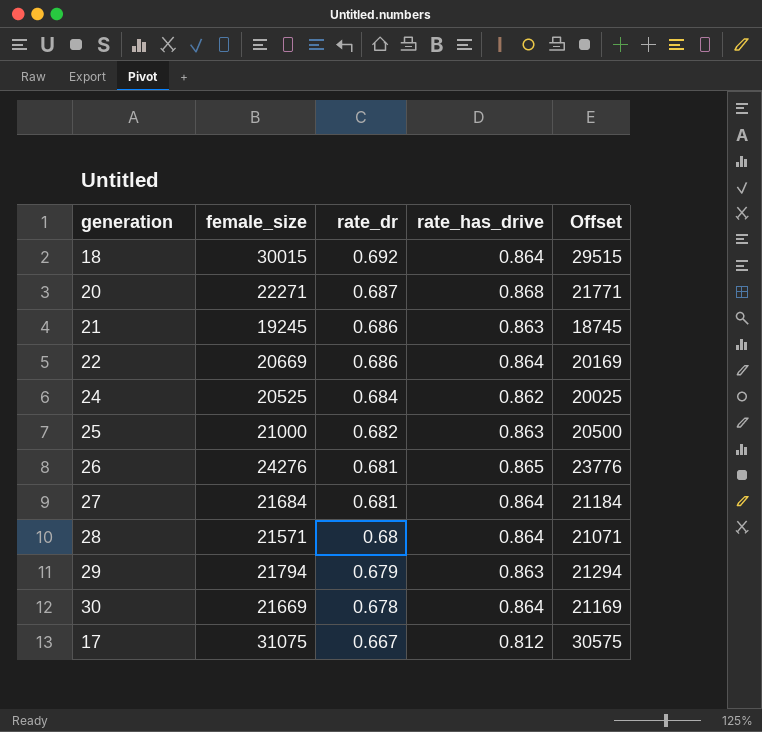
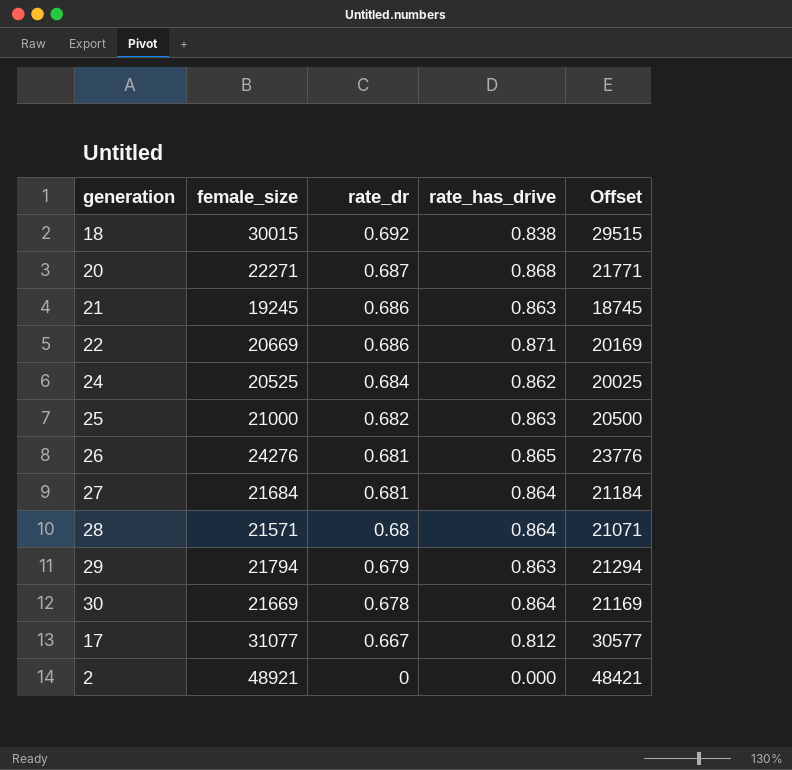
18 | rate_has_drive: 0.864 -> 0.838
22 | rate_has_drive: 0.864 -> 0.871
17 | female_size: 31075 -> 31077
17 | Offset: 30575 -> 30577
row 2: none -> 48921 | 0 | 0.000 | 48421

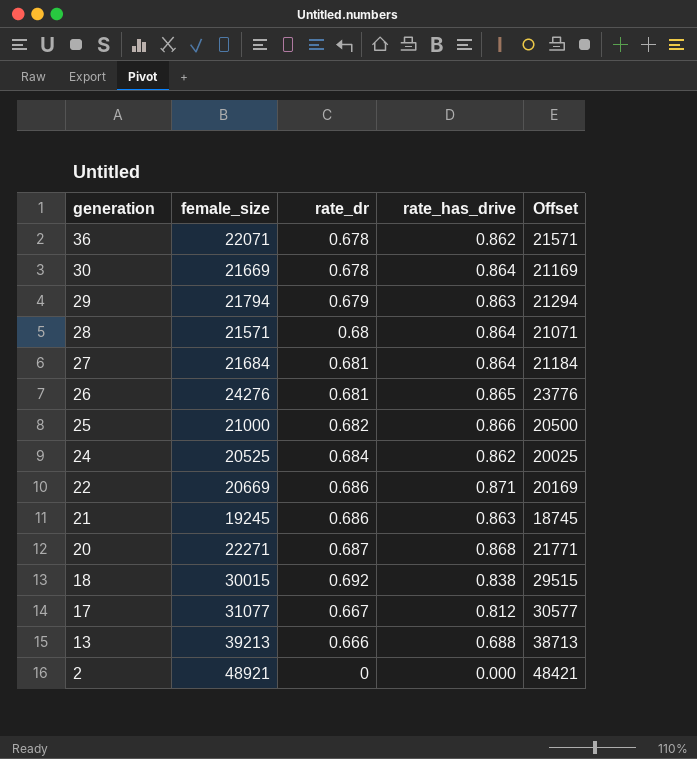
row order: rate_dr descending -> generation descending
row 36: none -> 22071 | 0.678 | 0.862 | 21571
25 | rate_has_drive: 0.863 -> 0.866
row 13: none -> 39213 | 0.666 | 0.688 | 38713

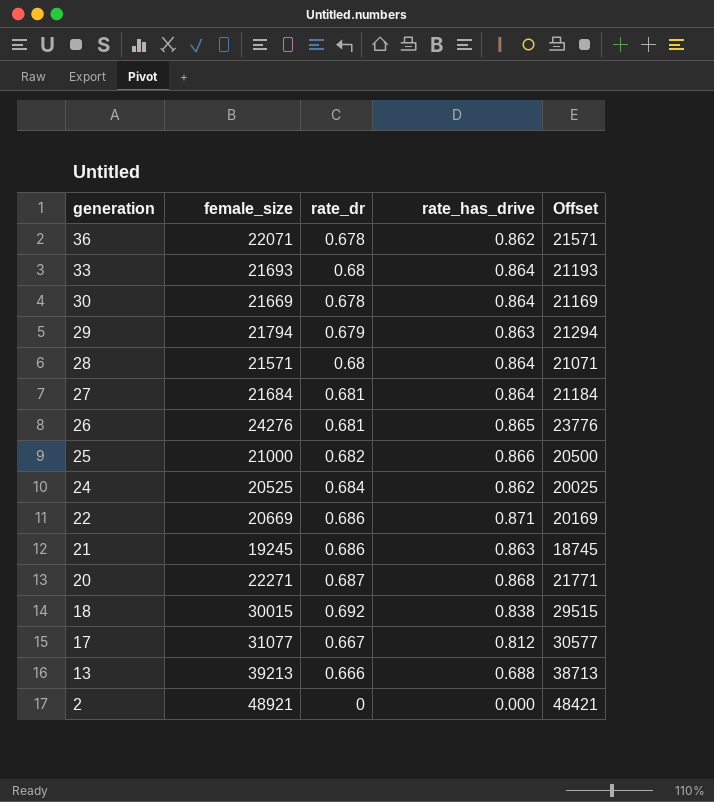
row 33: none -> 21693 | 0.68 | 0.864 | 21193

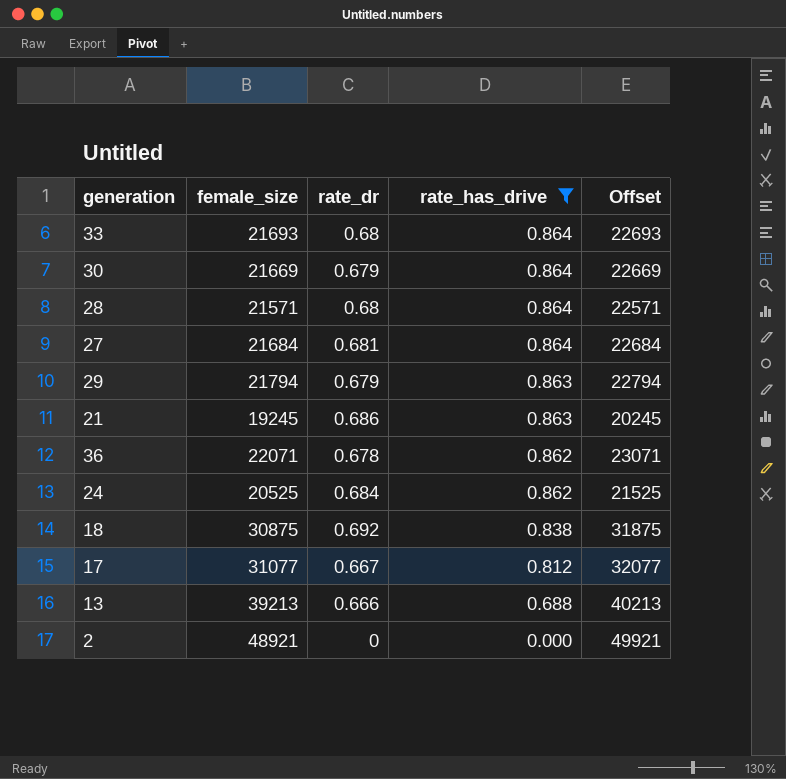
filter: none -> rate_has_drive <= 0.864
row order: generation descending -> rate_has_drive descending
column Offset | formula: [female_size] - 500 -> [female_size] + 1000
30 | rate_dr: 0.678 -> 0.679
18 | female_size: 30015 -> 30875

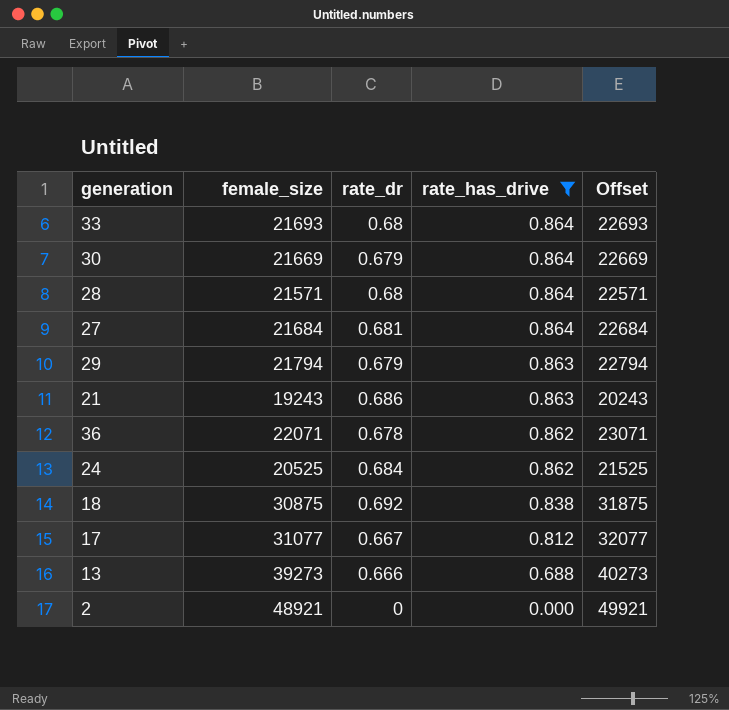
21 | female_size: 19245 -> 19243
21 | Offset: 20245 -> 20243
13 | female_size: 39213 -> 39273
13 | Offset: 40213 -> 40273

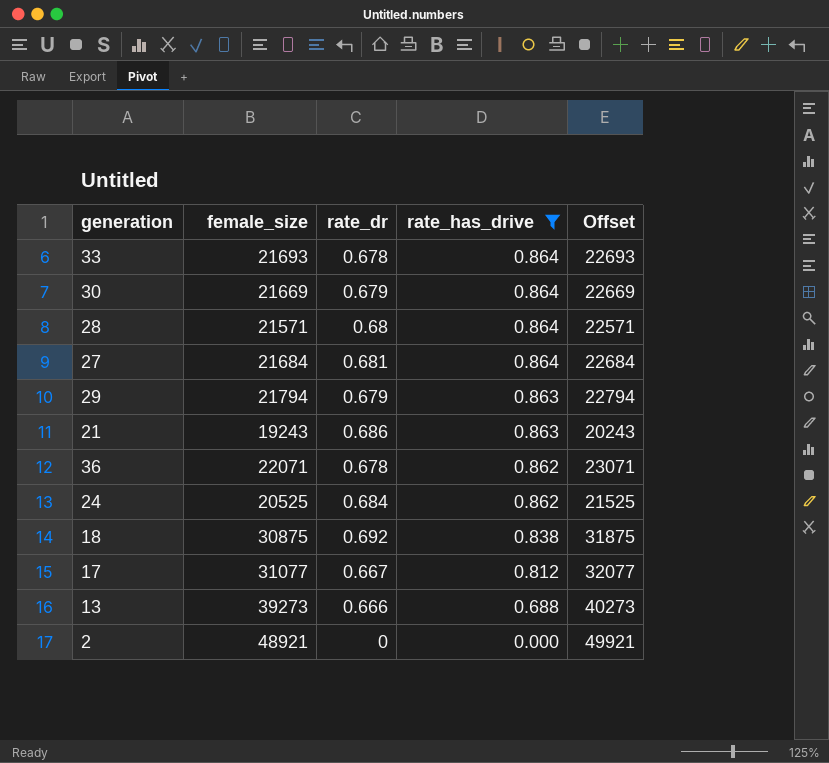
33 | rate_dr: 0.68 -> 0.678

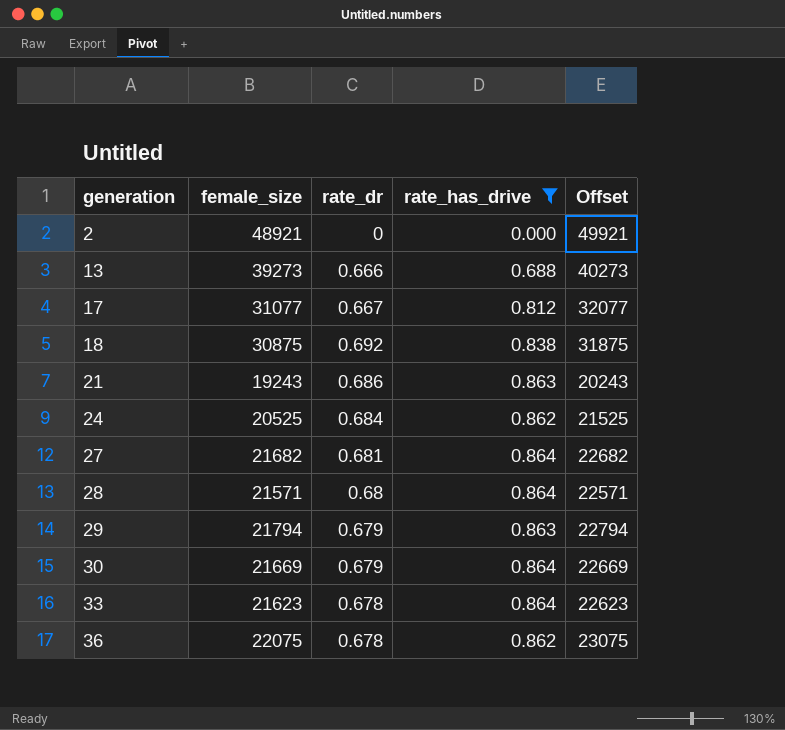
row order: rate_has_drive descending -> generation ascending
27 | female_size: 21684 -> 21682
27 | Offset: 22684 -> 22682
33 | female_size: 21693 -> 21623
33 | Offset: 22693 -> 22623
36 | female_size: 22071 -> 22075
36 | Offset: 23071 -> 23075

